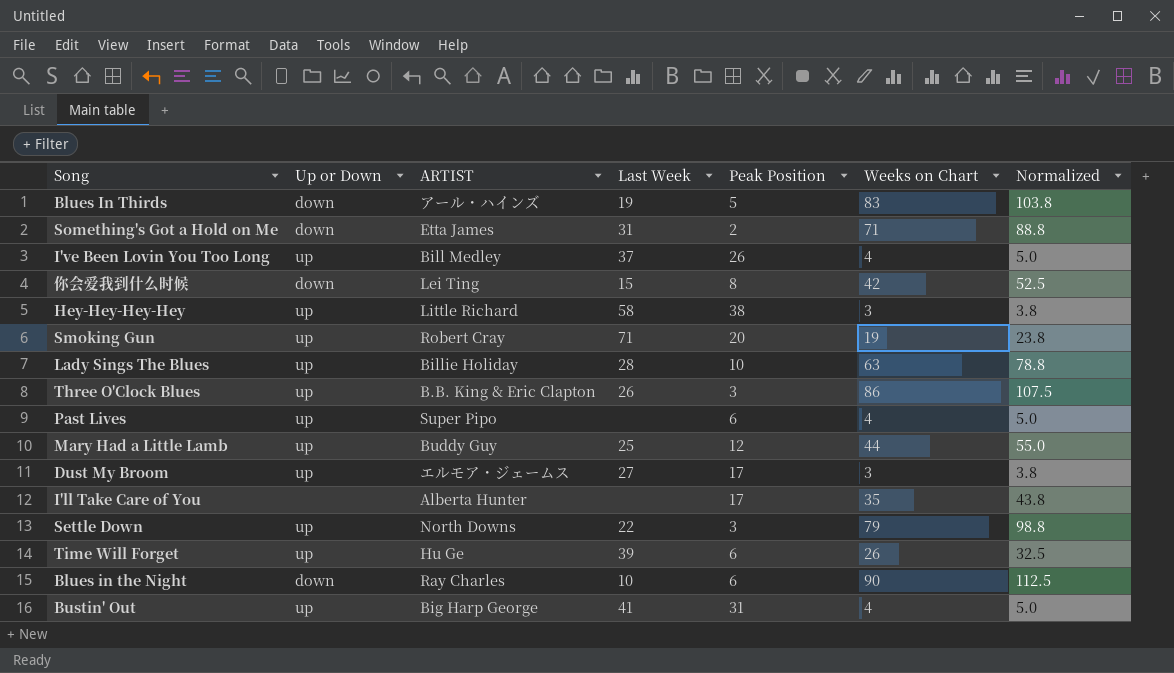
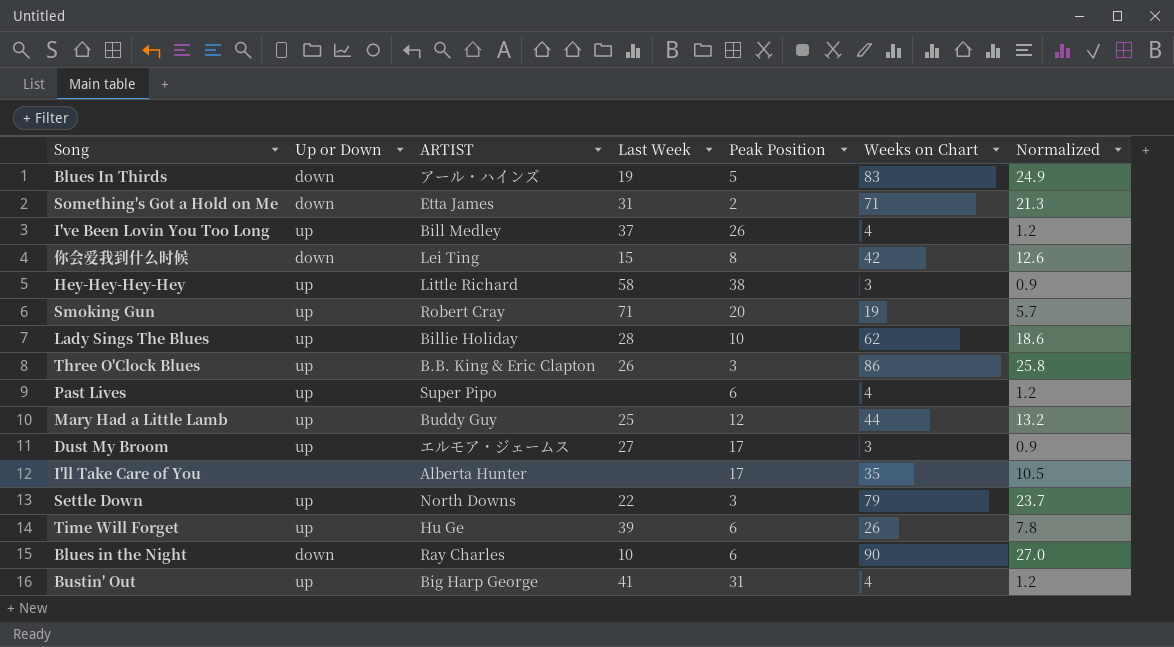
column Normalized | formula: [Weeks on Chart] * 1.25 -> [Weeks on Chart] * 0.3
Lady Sings The Blues | Weeks on Chart: 63 -> 62

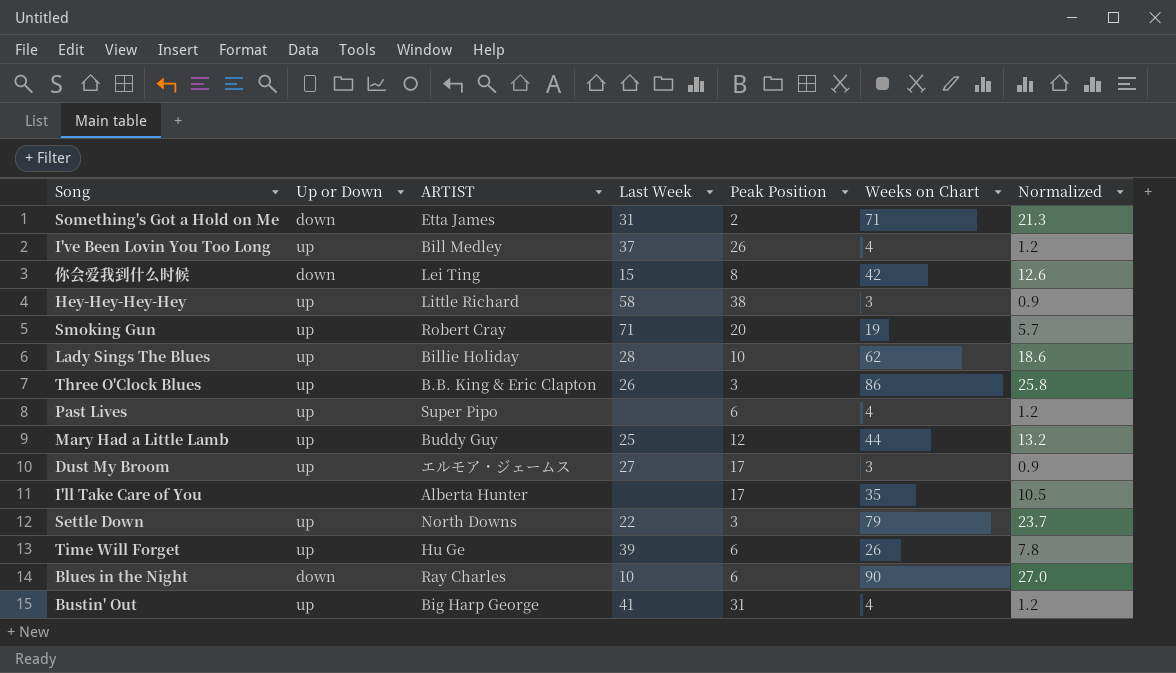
row Blues In Thirds: down | アール・ハインズ | 19 | 5 | 83 | 24.9 -> none

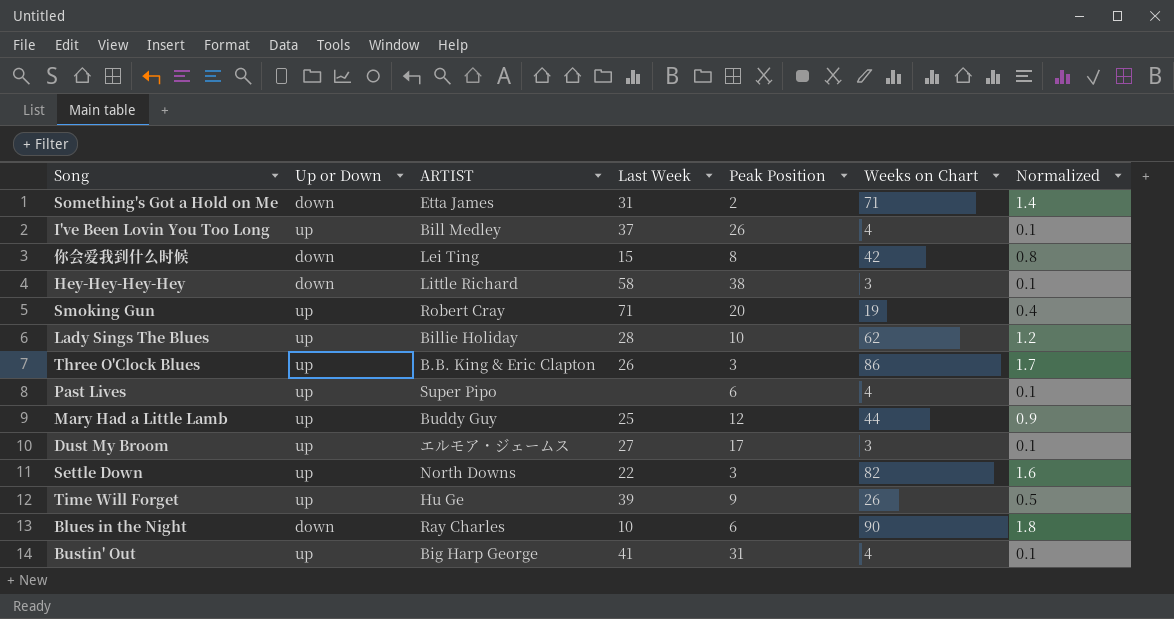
column Normalized | formula: [Weeks on Chart] * 0.3 -> [Weeks on Chart] * 0.02
row I'll Take Care of You: none | Alberta Hunter | none | 17 | 35 | 10.5 -> none
Hey-Hey-Hey-Hey | Up or Down: up -> down
Settle Down | Weeks on Chart: 79 -> 82
Time Will Forget | Peak Position: 6 -> 9

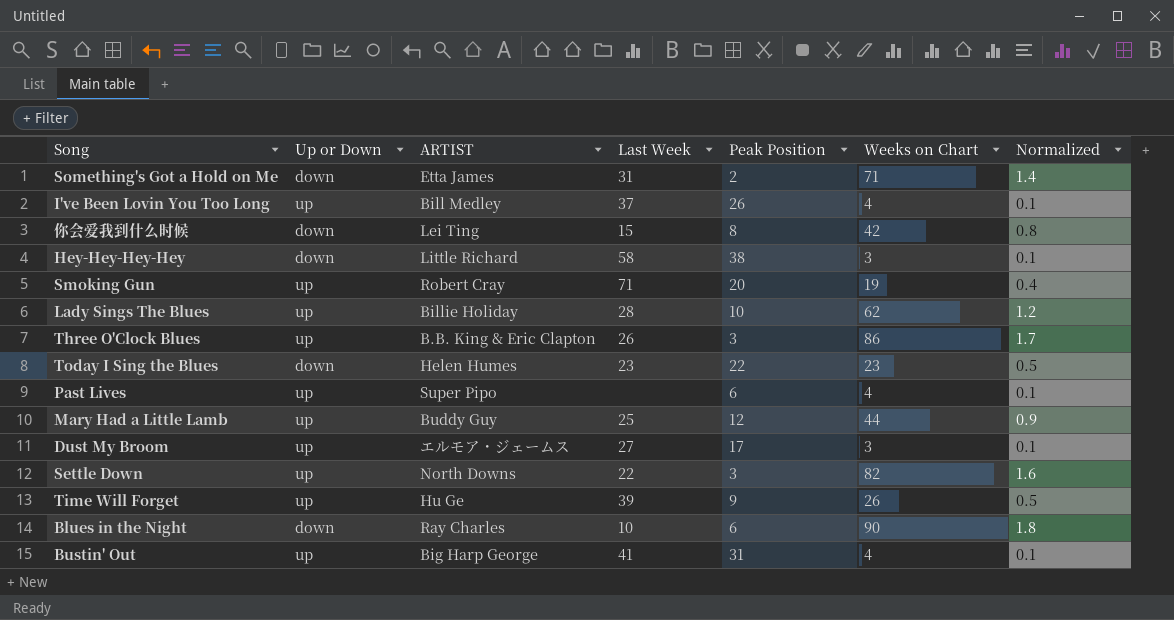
row Today I Sing the Blues: none -> down | Helen Humes | 23 | 22 | 23 | 0.5

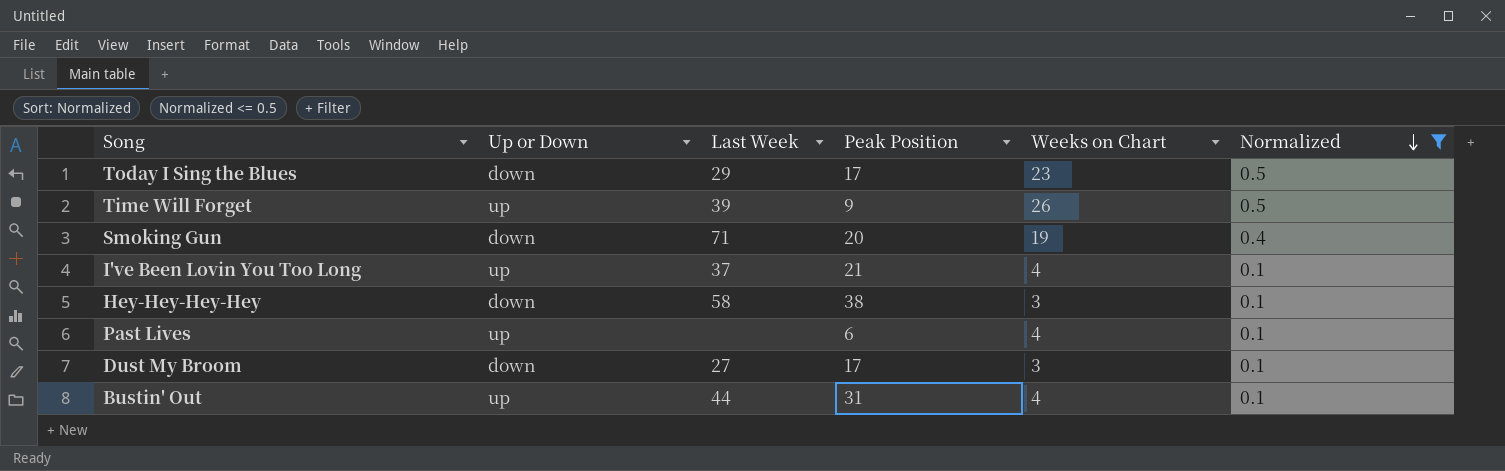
filter: none -> Normalized <= 0.5
row order: none -> Normalized descending
column ARTIST | position: 3 -> none
Today I Sing the Blues | Last Week: 23 -> 29
Today I Sing the Blues | Peak Position: 22 -> 17
Smoking Gun | Up or Down: up -> down
I've Been Lovin You Too Long | Peak Position: 26 -> 21
Dust My Broom | Up or Down: up -> down
Bustin' Out | Last Week: 41 -> 44

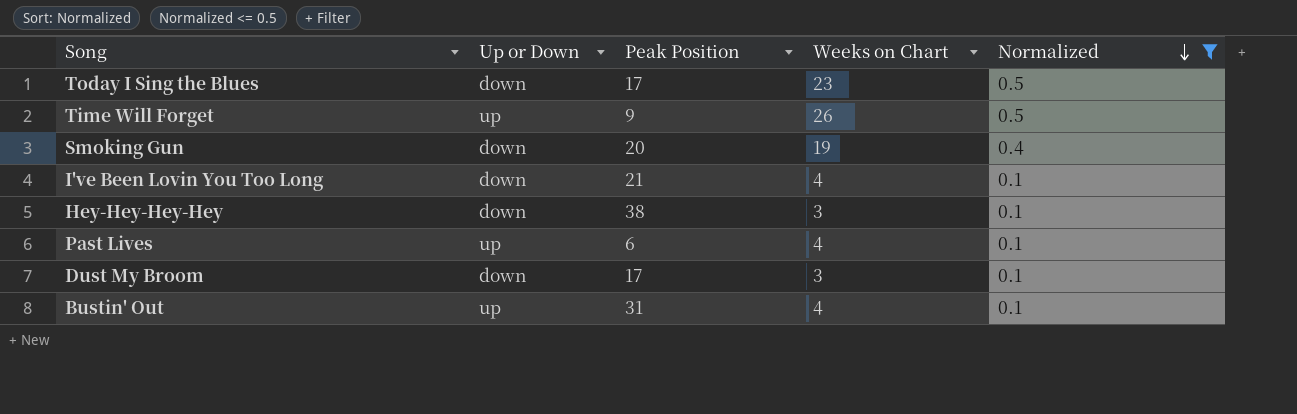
column Last Week | position: 3 -> none
I've Been Lovin You Too Long | Up or Down: up -> down

